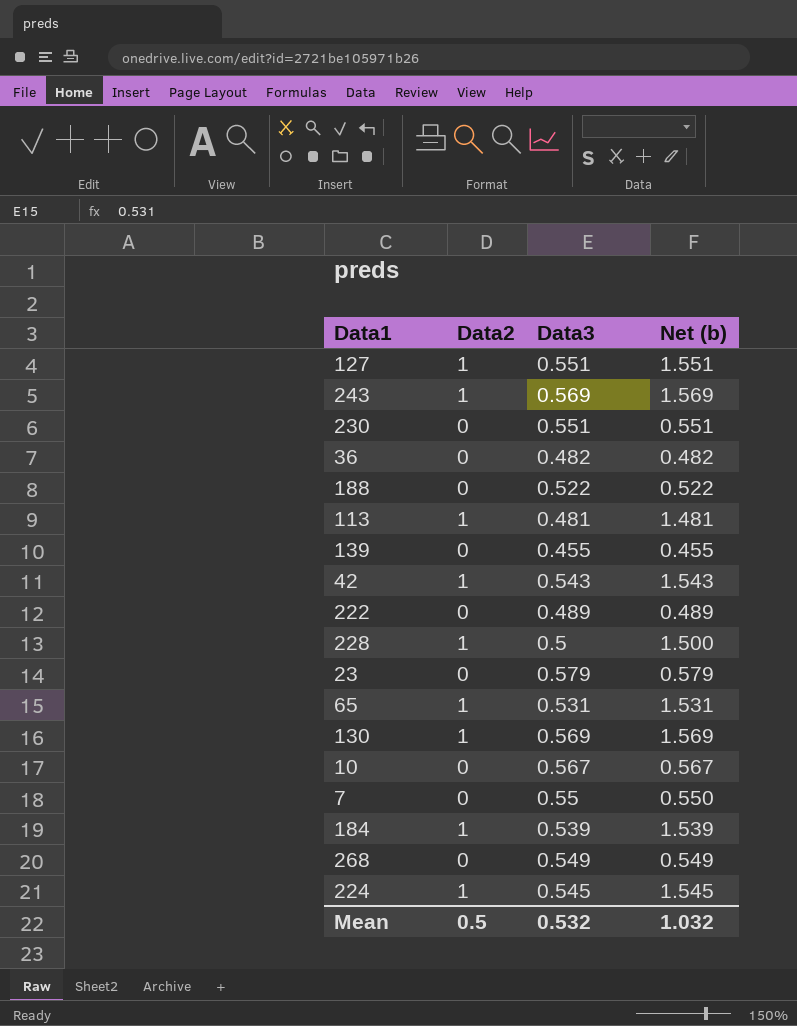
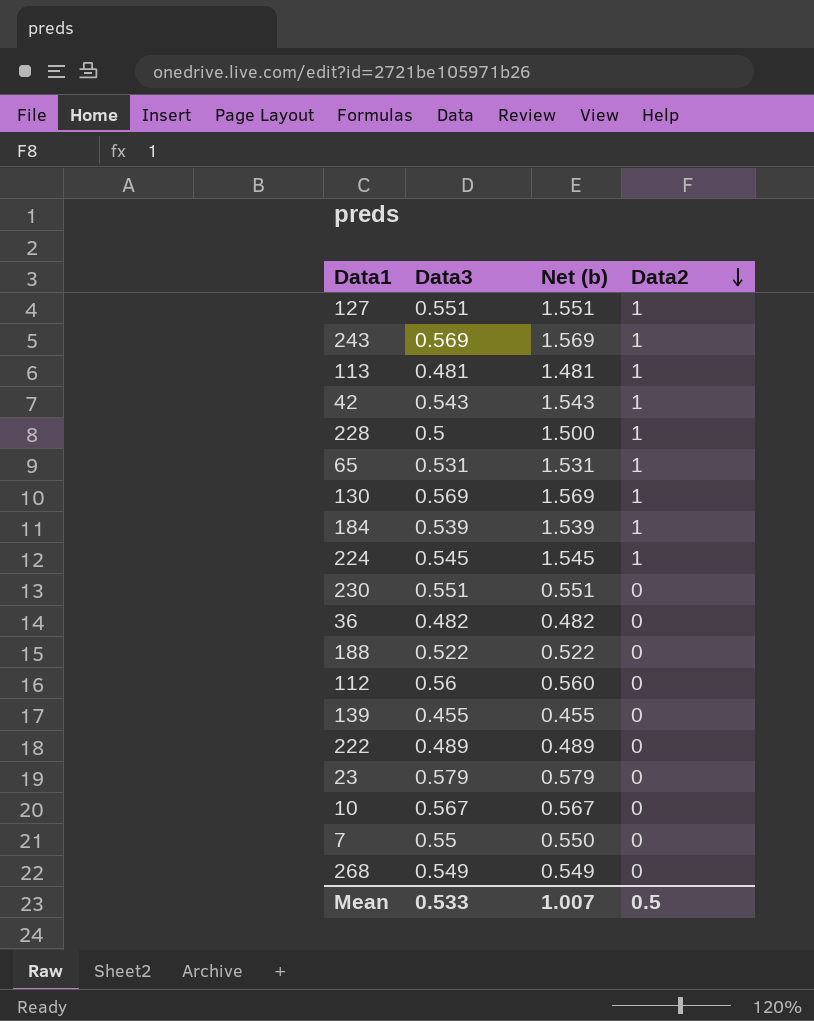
row order: none -> Data2 descending
column Data2 | position: 2 -> 4
row 112: none -> 0.56 | 0.560 | 0
Mean | Data3: 0.532 -> 0.533
Mean | Net (b): 1.032 -> 1.007

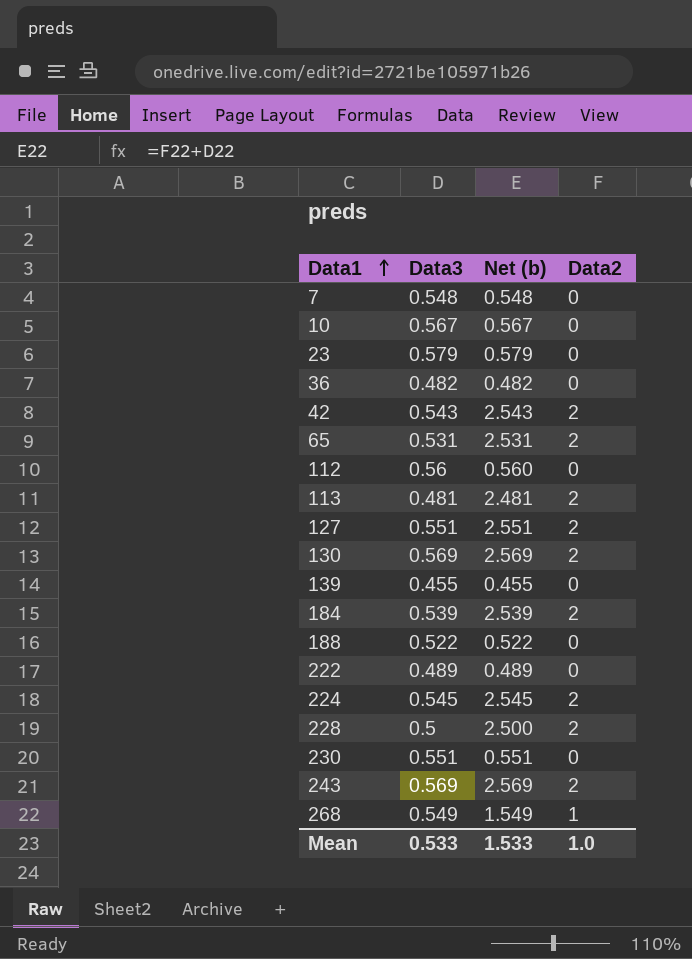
row order: Data2 descending -> Data1 ascending
7 | Data3: 0.55 -> 0.548
7 | Net (b): 0.550 -> 0.548
42 | Net (b): 1.543 -> 2.543
42 | Data2: 1 -> 2
65 | Net (b): 1.531 -> 2.531
65 | Data2: 1 -> 2
113 | Net (b): 1.481 -> 2.481
113 | Data2: 1 -> 2
127 | Net (b): 1.551 -> 2.551
127 | Data2: 1 -> 2
130 | Net (b): 1.569 -> 2.569
130 | Data2: 1 -> 2
184 | Net (b): 1.539 -> 2.539
184 | Data2: 1 -> 2
224 | Net (b): 1.545 -> 2.545
224 | Data2: 1 -> 2
228 | Net (b): 1.500 -> 2.500
228 | Data2: 1 -> 2
243 | Net (b): 1.569 -> 2.569
243 | Data2: 1 -> 2
268 | Net (b): 0.549 -> 1.549
268 | Data2: 0 -> 1
Mean | Net (b): 1.007 -> 1.533
Mean | Data2: 0.5 -> 1.0

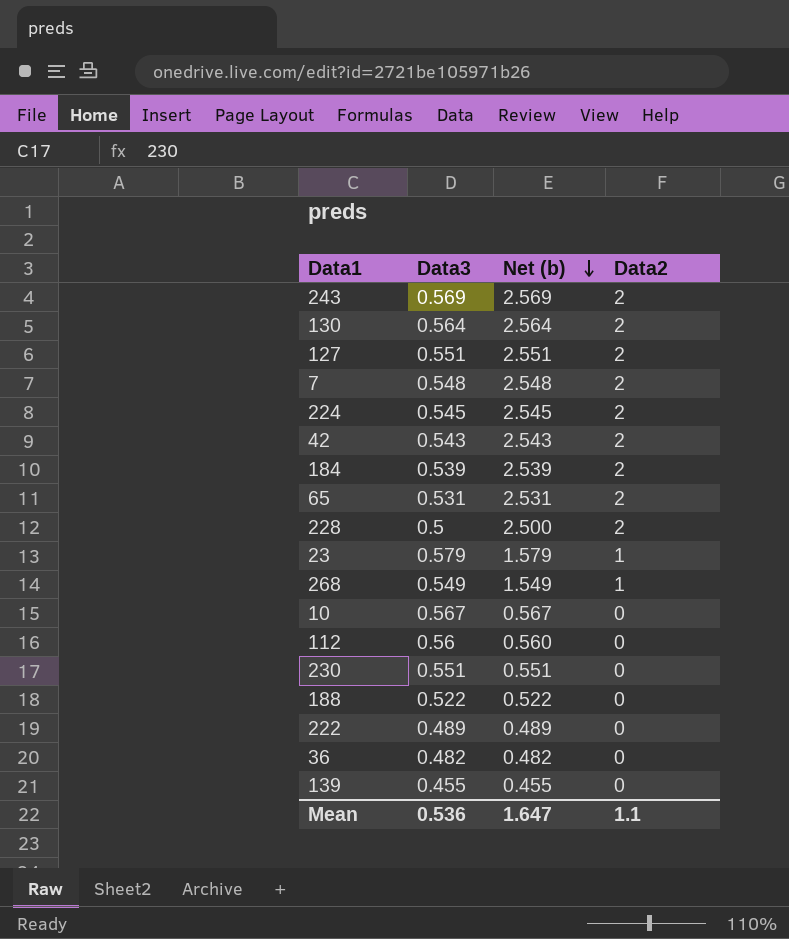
row order: Data1 ascending -> Net (b) descending
row 113: 0.481 | 2.481 | 2 -> none
130 | Data3: 0.569 -> 0.564
130 | Net (b): 2.569 -> 2.564
7 | Net (b): 0.548 -> 2.548
7 | Data2: 0 -> 2
23 | Net (b): 0.579 -> 1.579
23 | Data2: 0 -> 1
Mean | Data3: 0.533 -> 0.536
Mean | Net (b): 1.533 -> 1.647
Mean | Data2: 1.0 -> 1.1

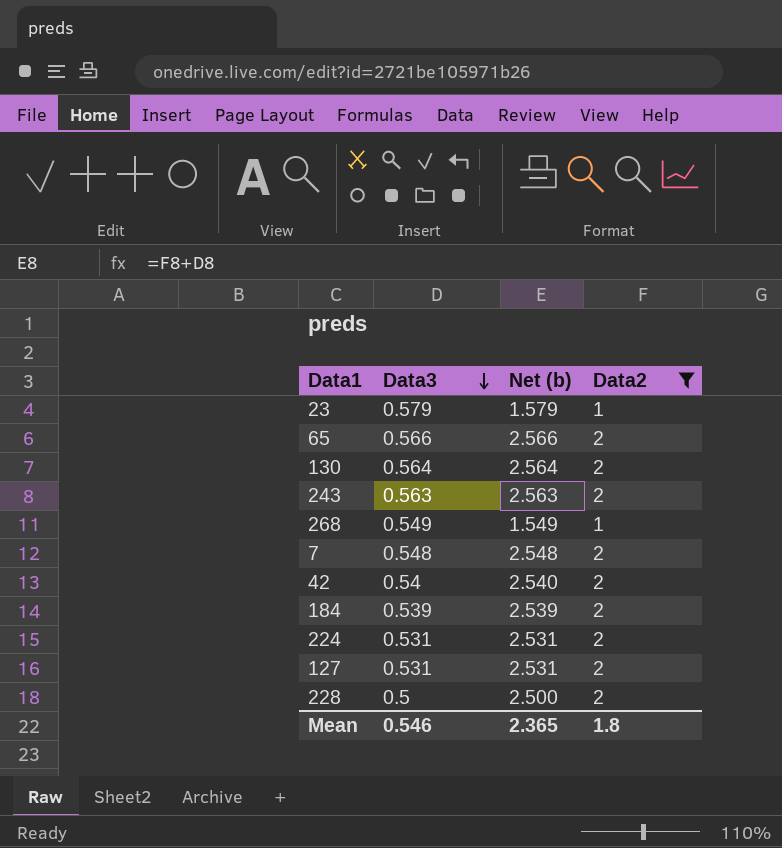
filter: none -> Data2 != 0
row order: Net (b) descending -> Data3 descending
65 | Data3: 0.531 -> 0.566
65 | Net (b): 2.531 -> 2.566
243 | Data3: 0.569 -> 0.563
243 | Net (b): 2.569 -> 2.563
42 | Data3: 0.543 -> 0.54
42 | Net (b): 2.543 -> 2.540
224 | Data3: 0.545 -> 0.531
224 | Net (b): 2.545 -> 2.531
127 | Data3: 0.551 -> 0.531
127 | Net (b): 2.551 -> 2.531
Mean | Data3: 0.536 -> 0.546
Mean | Net (b): 1.647 -> 2.365
Mean | Data2: 1.1 -> 1.8

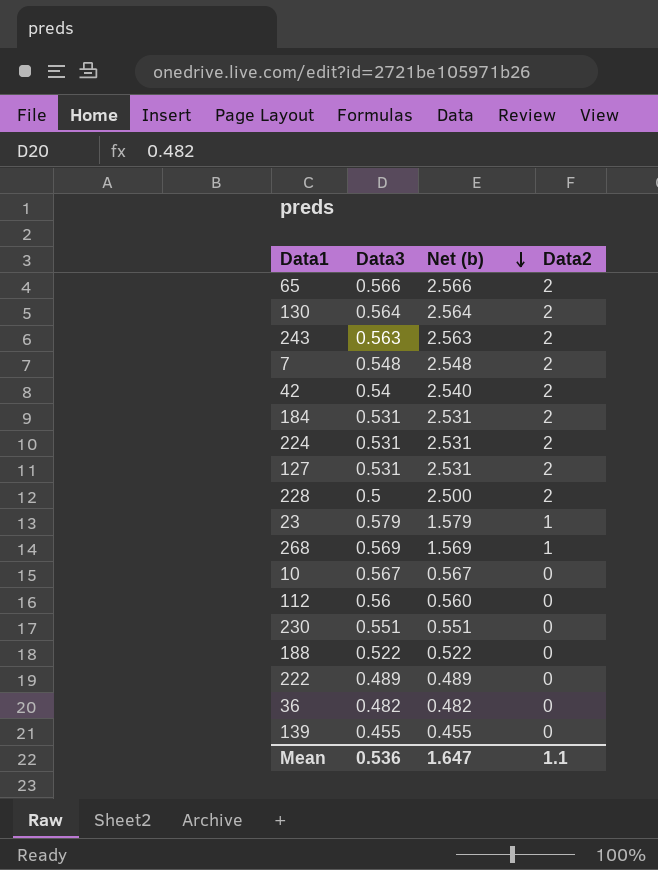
filter: Data2 != 0 -> none
row order: Data3 descending -> Net (b) descending
184 | Data3: 0.539 -> 0.531
184 | Net (b): 2.539 -> 2.531
268 | Data3: 0.549 -> 0.569
268 | Net (b): 1.549 -> 1.569
Mean | Data3: 0.546 -> 0.536
Mean | Net (b): 2.365 -> 1.647
Mean | Data2: 1.8 -> 1.1

